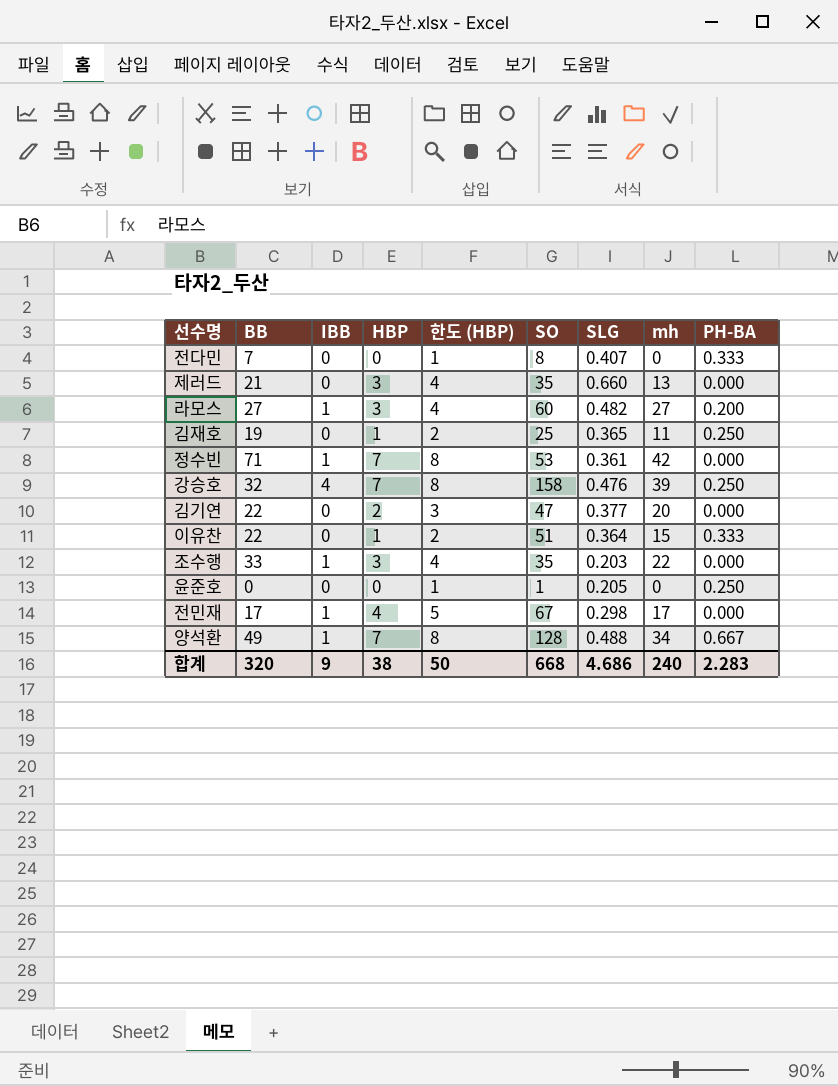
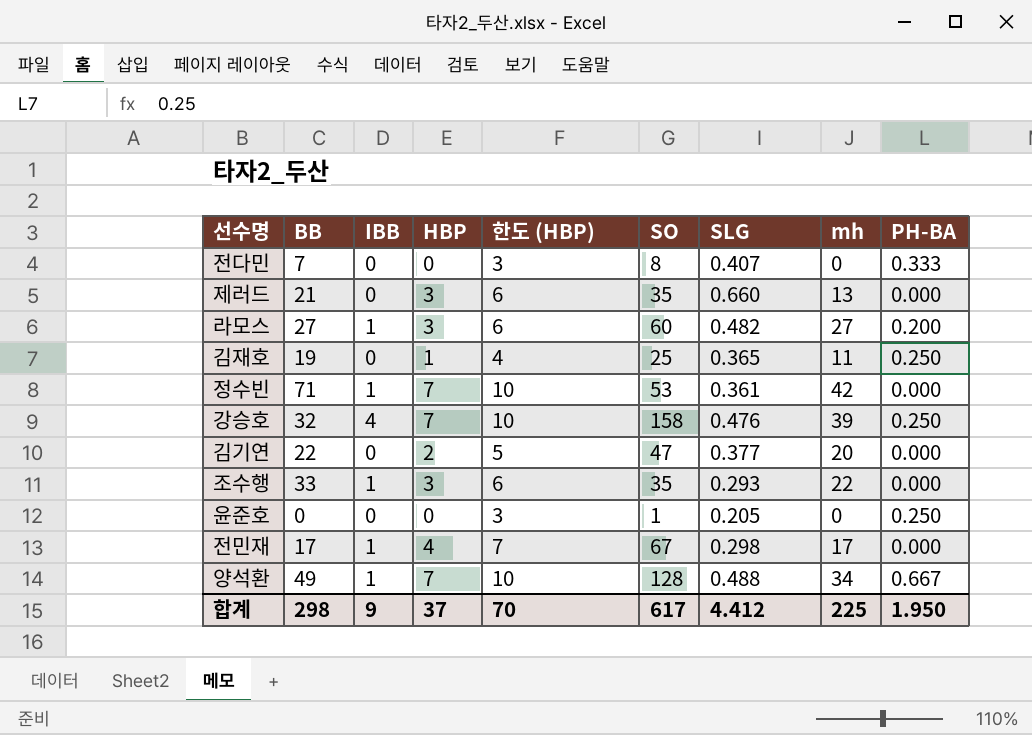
column 한도 (HBP) | formula: [HBP] + 1 -> [HBP] + 3
row 이유찬: 22 | 0 | 1 | 2 | 51 | 0.364 | 15 | 0.333 -> none
조수행 | SLG: 0.203 -> 0.293
합계 | BB: 320 -> 298
합계 | HBP: 38 -> 37
합계 | 한도 (HBP): 50 -> 70
합계 | SO: 668 -> 617
합계 | SLG: 4.686 -> 4.412
합계 | mh: 240 -> 225
합계 | PH-BA: 2.283 -> 1.950

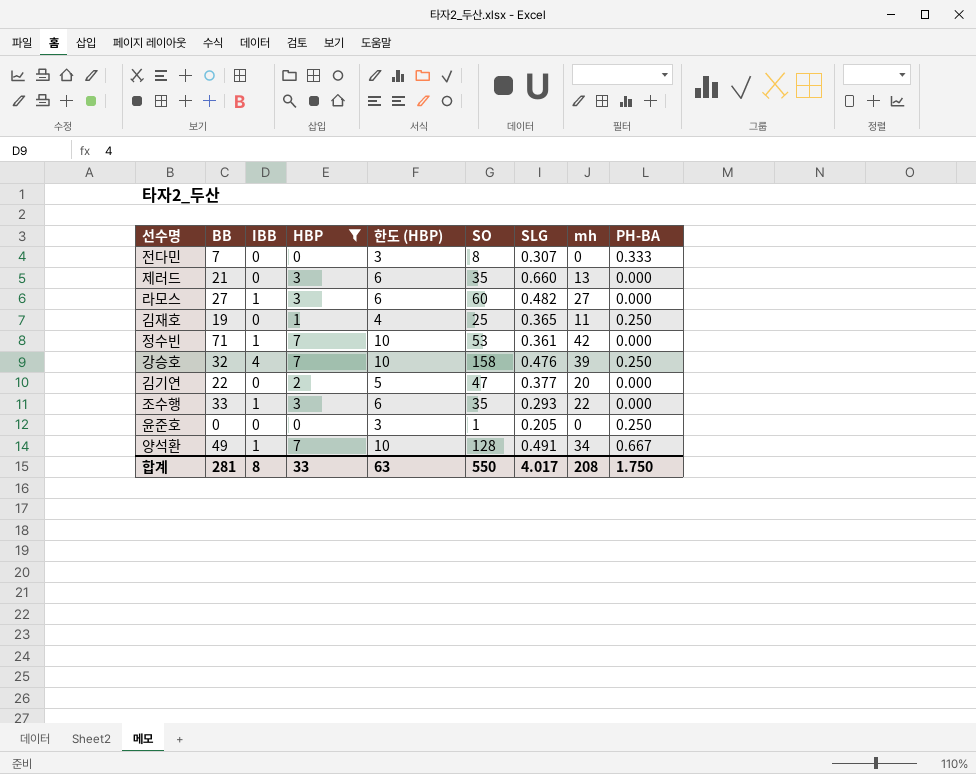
filter: none -> HBP != 4
전다민 | SLG: 0.407 -> 0.307
라모스 | PH-BA: 0.200 -> 0.000
양석환 | SLG: 0.488 -> 0.491
합계 | BB: 298 -> 281
합계 | IBB: 9 -> 8
합계 | HBP: 37 -> 33
합계 | 한도 (HBP): 70 -> 63
합계 | SO: 617 -> 550
합계 | SLG: 4.412 -> 4.017
합계 | mh: 225 -> 208
합계 | PH-BA: 1.950 -> 1.750

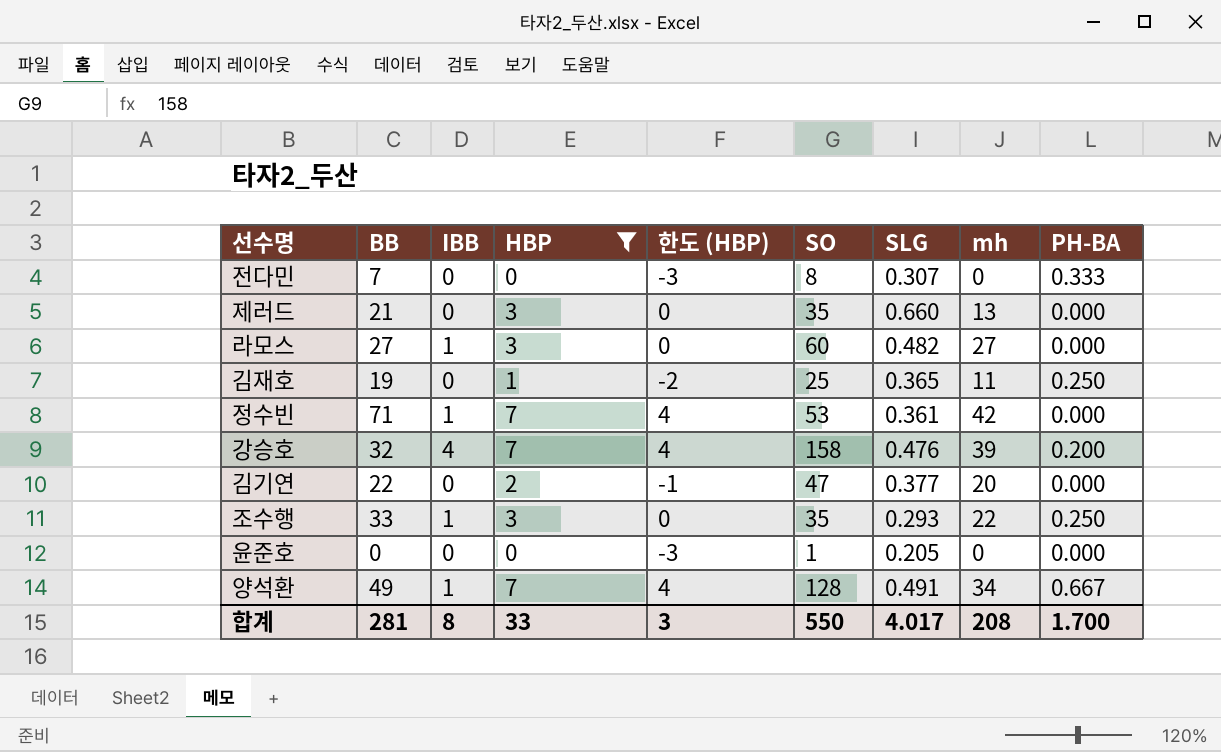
column 한도 (HBP) | formula: [HBP] + 3 -> [HBP] - 3
강승호 | PH-BA: 0.250 -> 0.200
조수행 | PH-BA: 0.000 -> 0.250
윤준호 | PH-BA: 0.250 -> 0.000
합계 | 한도 (HBP): 63 -> 3
합계 | PH-BA: 1.750 -> 1.700

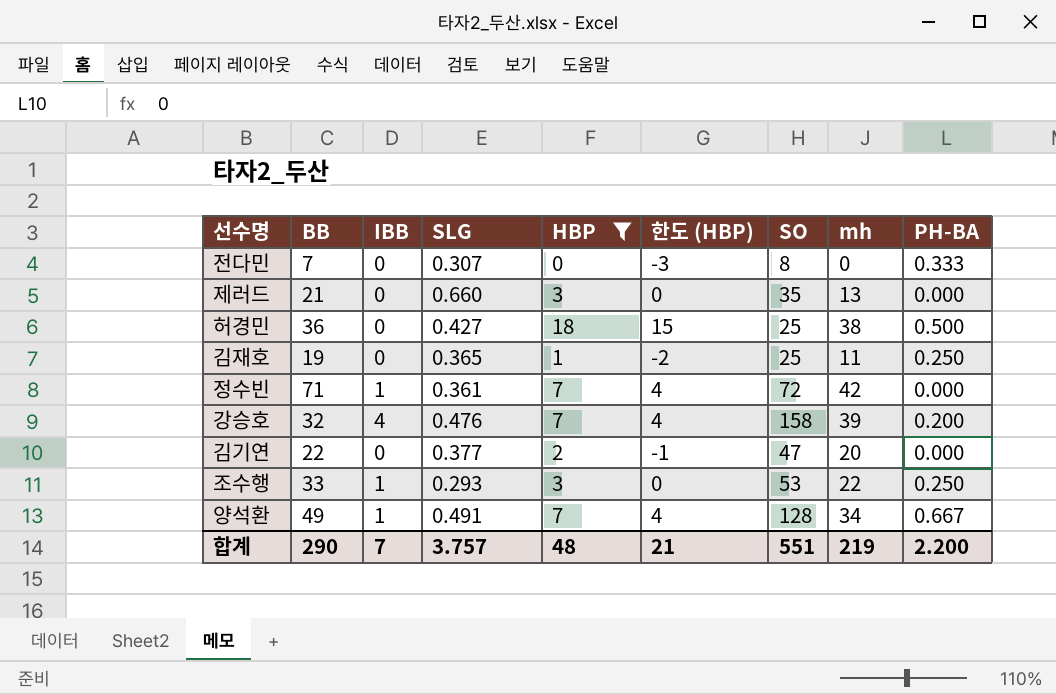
column SLG | position: 7 -> 4
row 라모스: 27 | 1 | 3 | 0 | 60 | 0.482 | 27 | 0.000 -> none
row 윤준호: 0 | 0 | 0 | -3 | 1 | 0.205 | 0 | 0.000 -> none
row 허경민: none -> 36 | 0 | 0.427 | 18 | 15 | 25 | 38 | 0.500
정수빈 | SO: 53 -> 72
조수행 | SO: 35 -> 53
합계 | BB: 281 -> 290
합계 | IBB: 8 -> 7
합계 | SLG: 4.017 -> 3.757
합계 | HBP: 33 -> 48
합계 | 한도 (HBP): 3 -> 21
합계 | SO: 550 -> 551
합계 | mh: 208 -> 219
합계 | PH-BA: 1.700 -> 2.200

